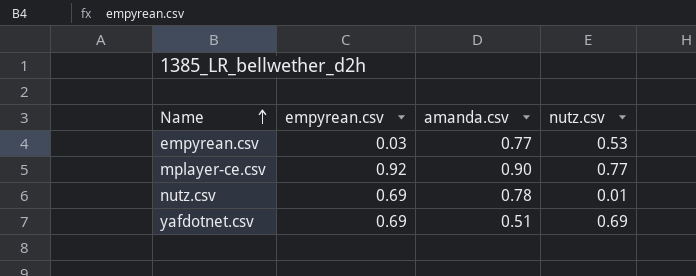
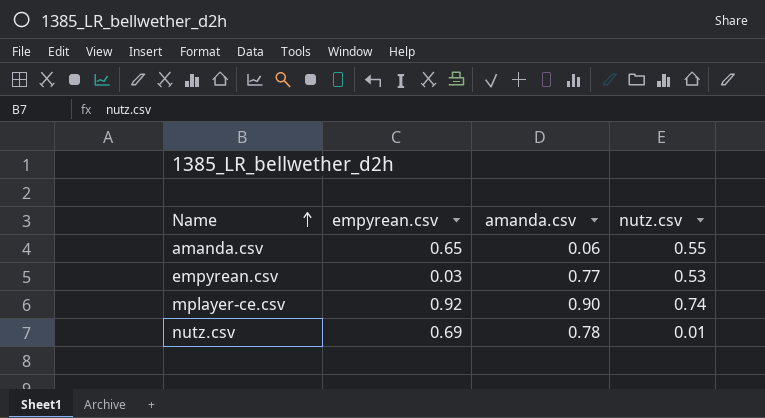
row yafdotnet.csv: 0.69 | 0.51 | 0.69 -> none
row amanda.csv: none -> 0.65 | 0.06 | 0.55
mplayer-ce.csv | nutz.csv: 0.77 -> 0.74

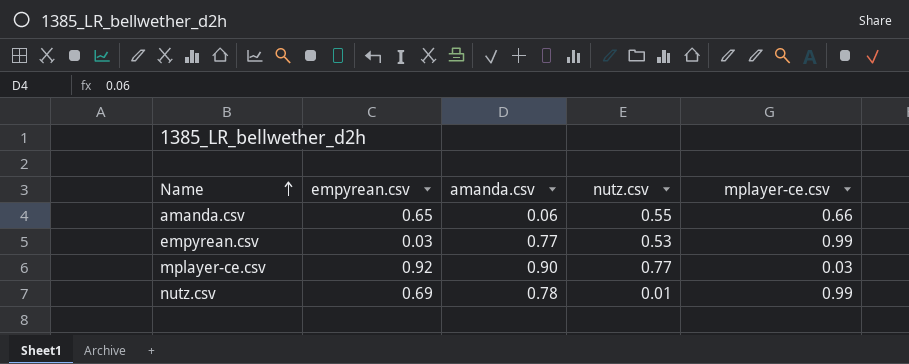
column mplayer-ce.csv | position: none -> 5
mplayer-ce.csv | nutz.csv: 0.74 -> 0.77

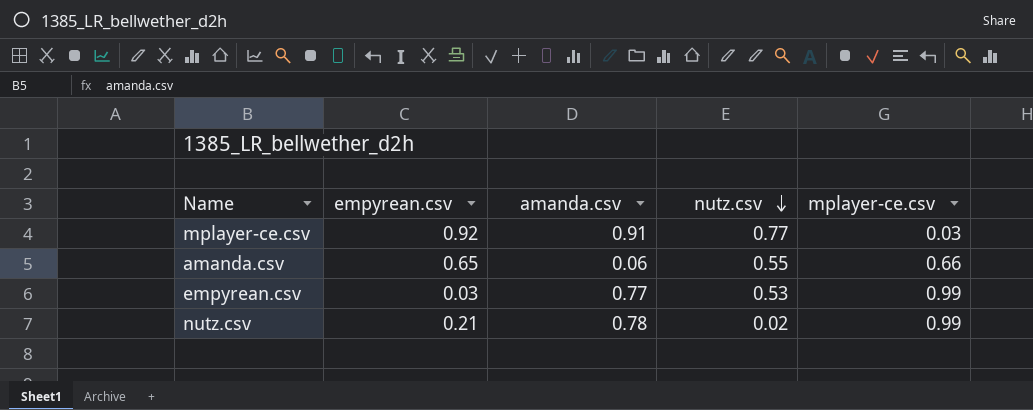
row order: Name ascending -> nutz.csv descending
mplayer-ce.csv | amanda.csv: 0.90 -> 0.91
nutz.csv | empyrean.csv: 0.69 -> 0.21
nutz.csv | nutz.csv: 0.01 -> 0.02

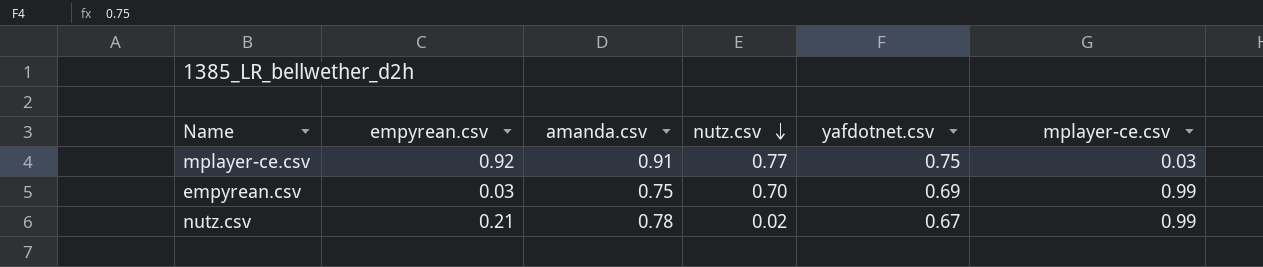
column yafdotnet.csv | position: none -> 5
row amanda.csv: 0.65 | 0.06 | 0.55 | 0.66 -> none
empyrean.csv | amanda.csv: 0.77 -> 0.75
empyrean.csv | nutz.csv: 0.53 -> 0.70

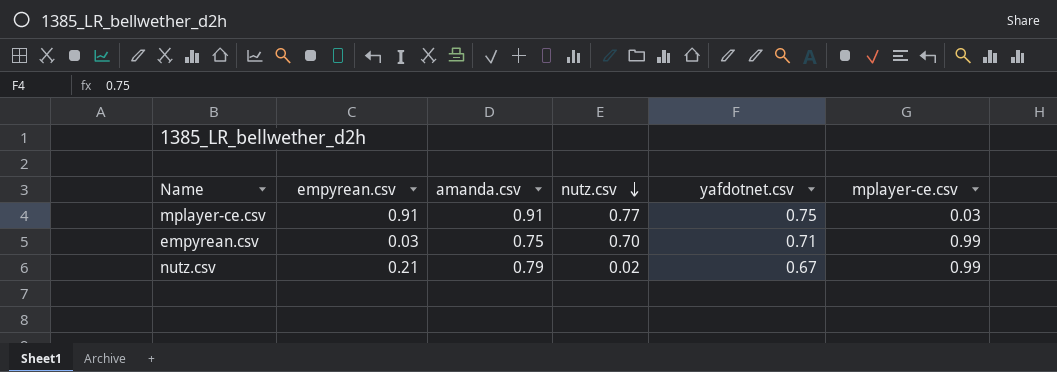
mplayer-ce.csv | empyrean.csv: 0.92 -> 0.91
empyrean.csv | yafdotnet.csv: 0.69 -> 0.71
nutz.csv | amanda.csv: 0.78 -> 0.79

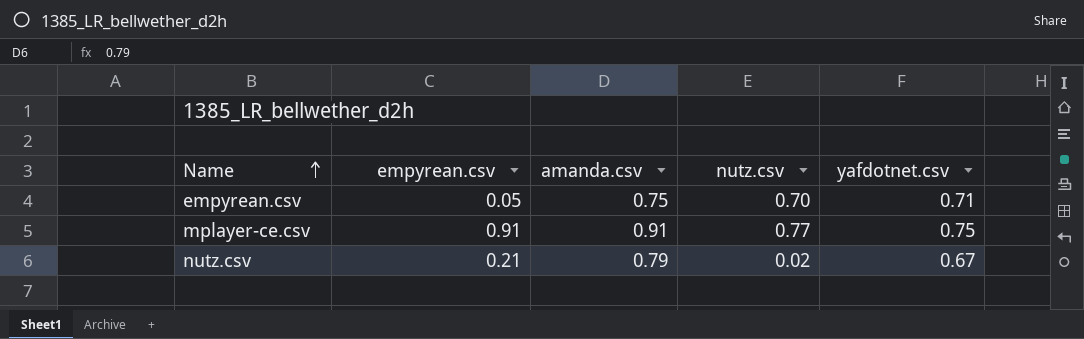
row order: nutz.csv descending -> Name ascending
column mplayer-ce.csv | position: 6 -> none
empyrean.csv | empyrean.csv: 0.03 -> 0.05

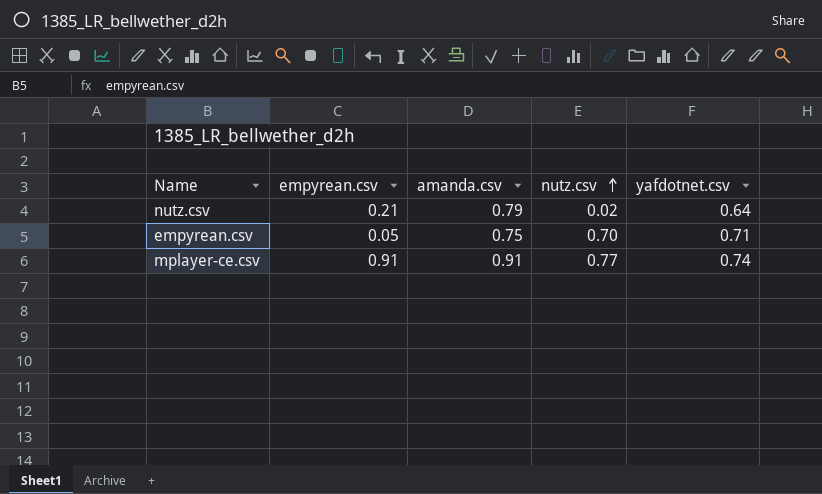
row order: Name ascending -> nutz.csv ascending
nutz.csv | yafdotnet.csv: 0.67 -> 0.64
mplayer-ce.csv | yafdotnet.csv: 0.75 -> 0.74

